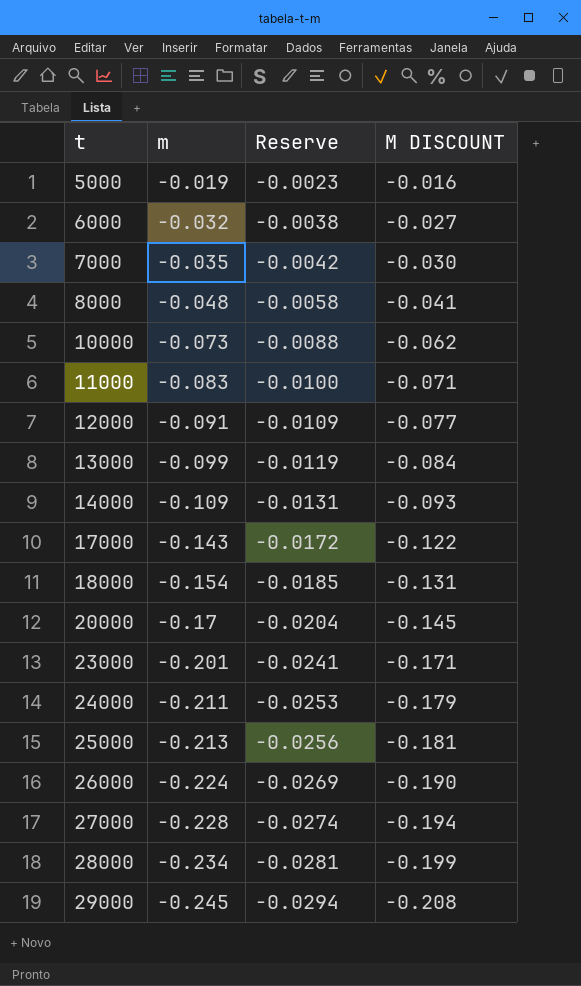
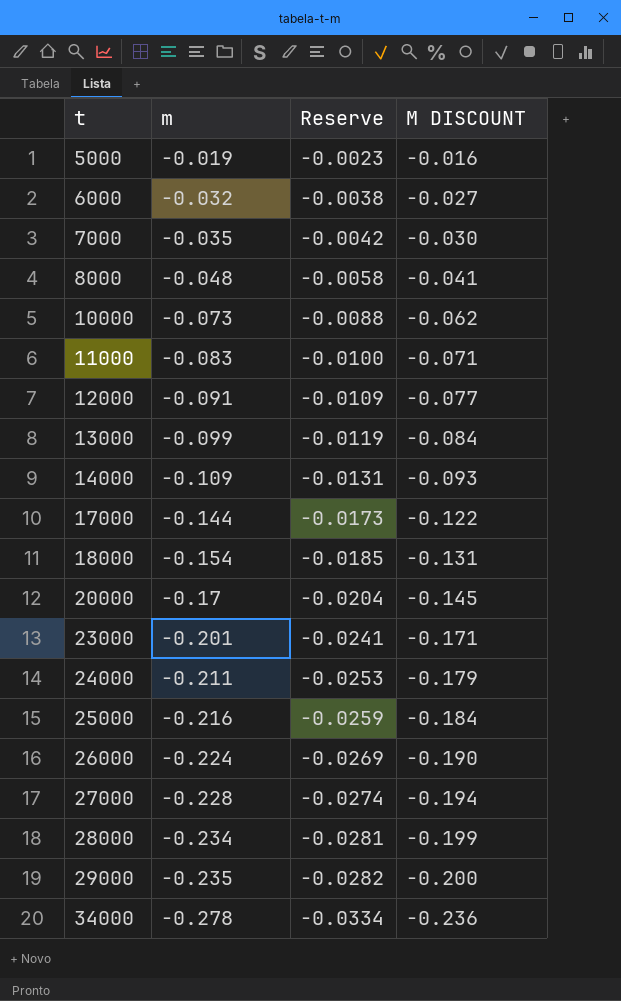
17000 | m: -0.143 -> -0.144
17000 | Reserve: -0.0172 -> -0.0173
25000 | m: -0.213 -> -0.216
25000 | Reserve: -0.0256 -> -0.0259
25000 | M DISCOUNT: -0.181 -> -0.184
29000 | m: -0.245 -> -0.235
29000 | Reserve: -0.0294 -> -0.0282
29000 | M DISCOUNT: -0.208 -> -0.200
row 34000: none -> -0.278 | -0.0334 | -0.236

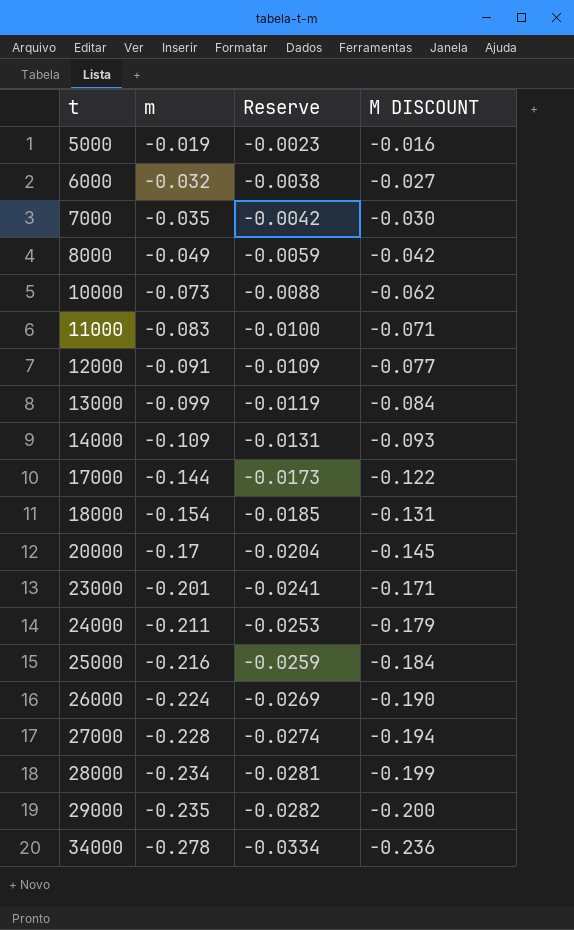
8000 | m: -0.048 -> -0.049
8000 | Reserve: -0.0058 -> -0.0059
8000 | M DISCOUNT: -0.041 -> -0.042

